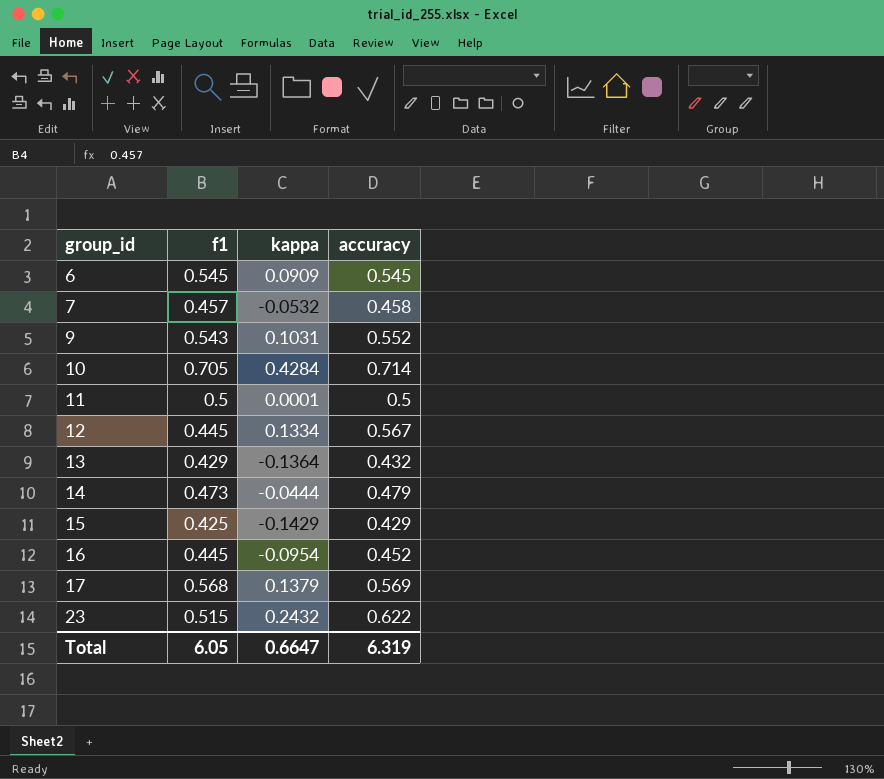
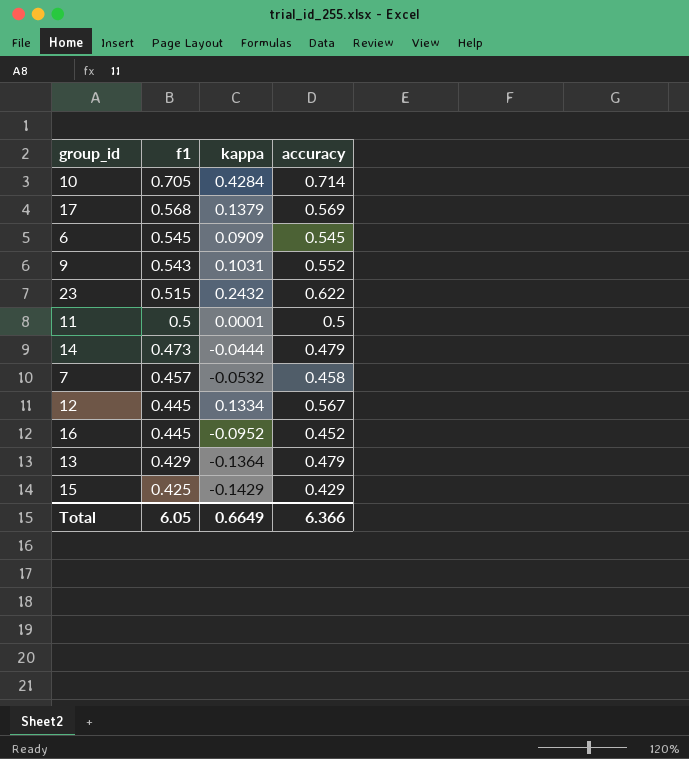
row order: group_id ascending -> f1 descending
16 | kappa: -0.0954 -> -0.0952
13 | accuracy: 0.432 -> 0.479
Total | kappa: 0.6647 -> 0.6649
Total | accuracy: 6.319 -> 6.366

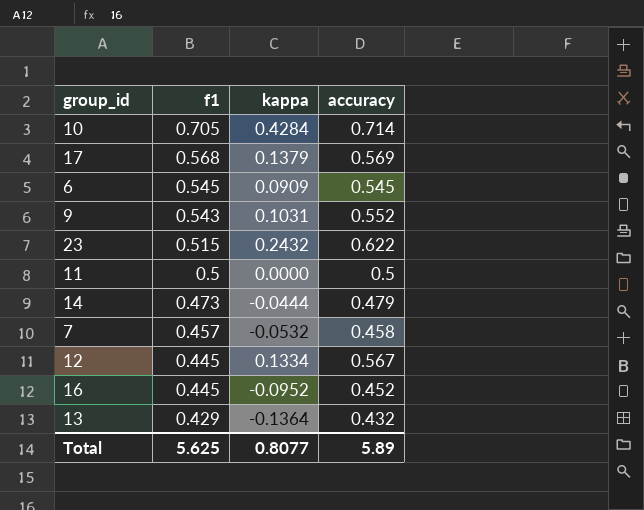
row 15: 0.425 | -0.1429 | 0.429 -> none
11 | kappa: 0.0001 -> 0.0000
13 | accuracy: 0.479 -> 0.432
Total | f1: 6.05 -> 5.625
Total | kappa: 0.6649 -> 0.8077
Total | accuracy: 6.366 -> 5.89

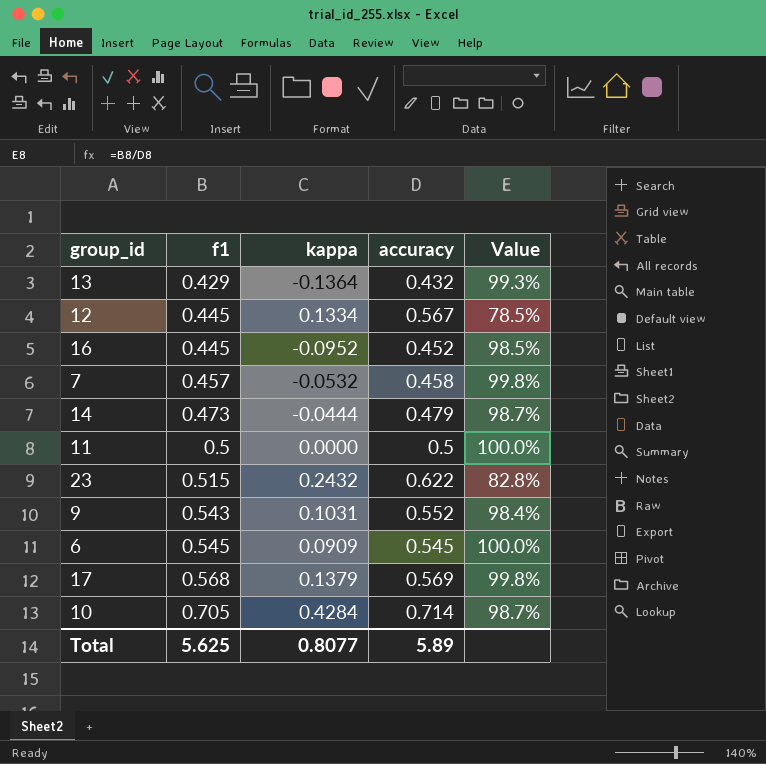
row order: f1 descending -> f1 ascending
column Value | formula: none -> [f1] / [accuracy]

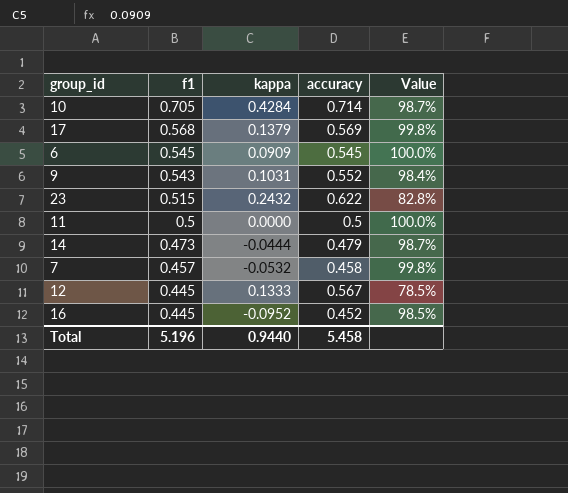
row order: f1 ascending -> f1 descending
row 13: 0.429 | -0.1364 | 0.432 | 99.3% -> none
12 | kappa: 0.1334 -> 0.1333
Total | f1: 5.625 -> 5.196
Total | kappa: 0.8077 -> 0.9440
Total | accuracy: 5.89 -> 5.458

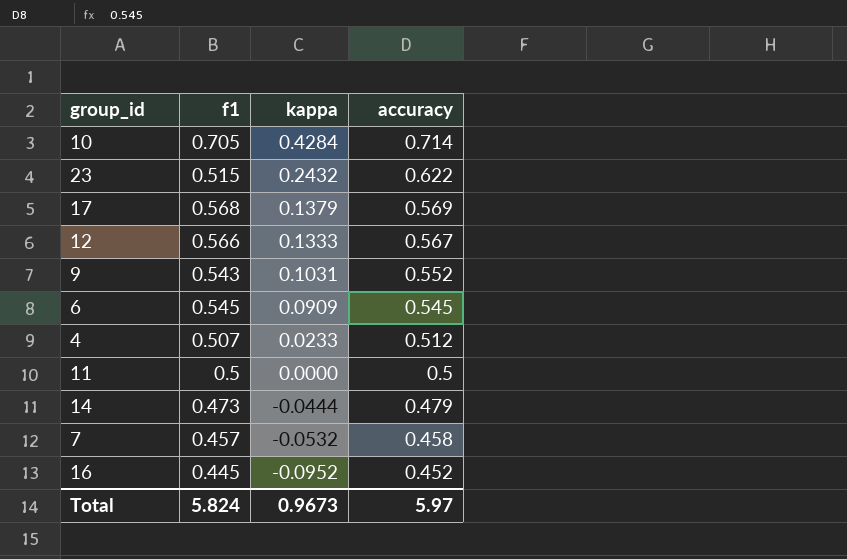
row order: f1 descending -> kappa descending
column Value | formula: [f1] / [accuracy] -> none
12 | f1: 0.445 -> 0.566
row 4: none -> 0.507 | 0.0233 | 0.512
Total | f1: 5.196 -> 5.824
Total | kappa: 0.9440 -> 0.9673
Total | accuracy: 5.458 -> 5.97

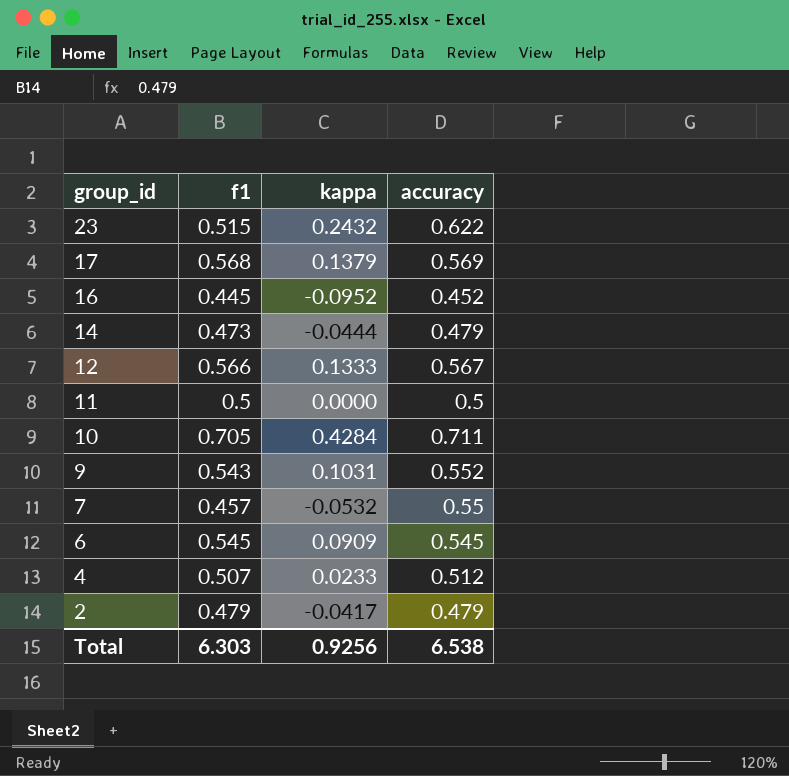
row order: kappa descending -> group_id descending
10 | accuracy: 0.714 -> 0.711
7 | accuracy: 0.458 -> 0.55
row 2: none -> 0.479 | -0.0417 | 0.479
Total | f1: 5.824 -> 6.303
Total | kappa: 0.9673 -> 0.9256
Total | accuracy: 5.97 -> 6.538

